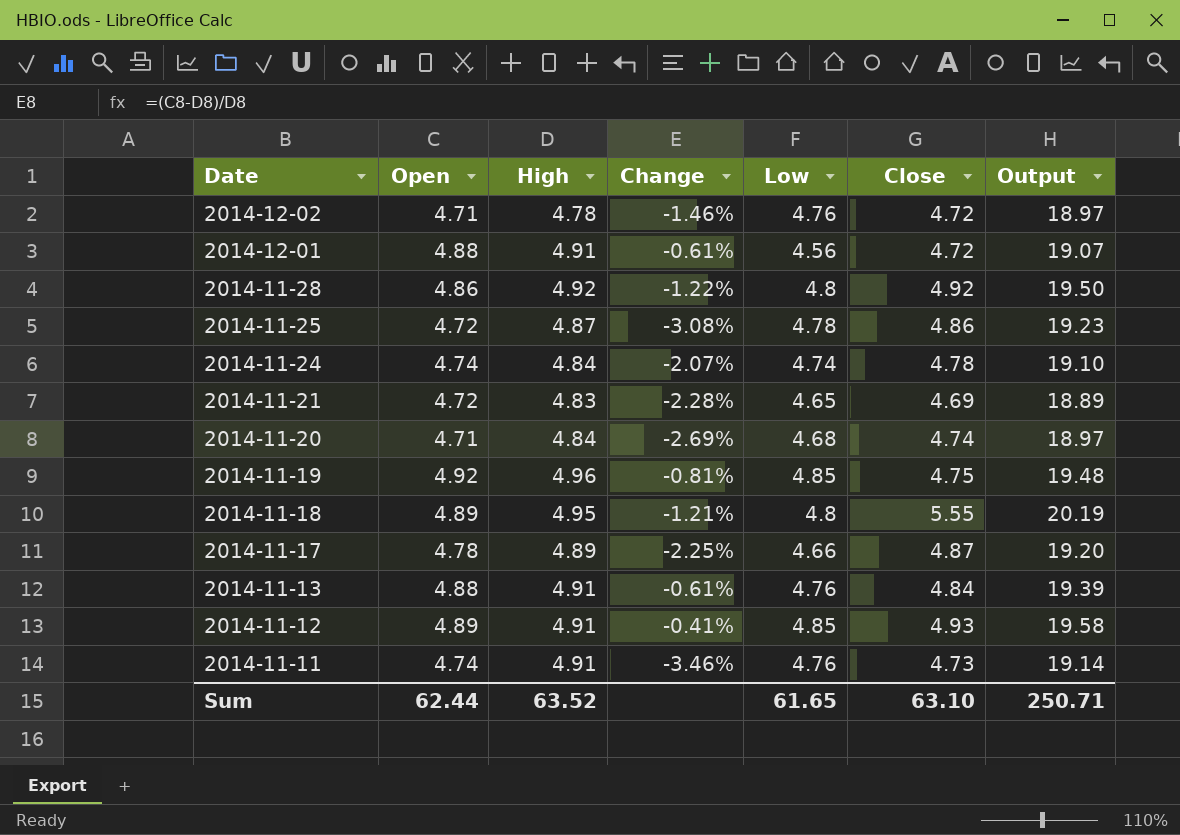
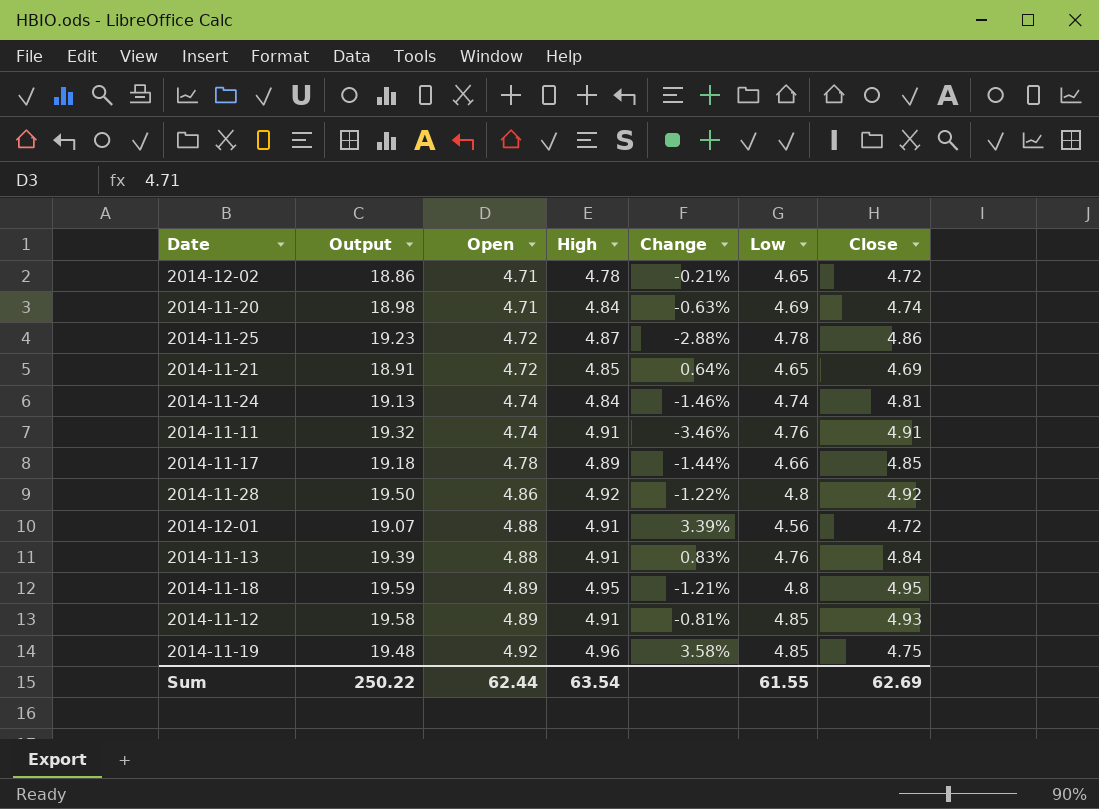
row order: Date descending -> Open ascending
column Output | position: 7 -> 2
column Change | formula: ([Open] - [High]) / [High] -> ([Open] - [Close]) / [Close]
2014-12-02 | Output: 18.97 -> 18.86
2014-12-02 | Low: 4.76 -> 4.65
2014-11-20 | Output: 18.97 -> 18.98
2014-11-20 | Low: 4.68 -> 4.69
2014-11-21 | Output: 18.89 -> 18.91
2014-11-21 | High: 4.83 -> 4.85
2014-11-24 | Output: 19.10 -> 19.13
2014-11-24 | Close: 4.78 -> 4.81
2014-11-11 | Output: 19.14 -> 19.32
2014-11-11 | Close: 4.73 -> 4.91
2014-11-17 | Output: 19.20 -> 19.18
2014-11-17 | Close: 4.87 -> 4.85
2014-11-18 | Output: 20.19 -> 19.59
2014-11-18 | Close: 5.55 -> 4.95
Sum | Output: 250.71 -> 250.22
Sum | High: 63.52 -> 63.54
Sum | Low: 61.65 -> 61.55
Sum | Close: 63.10 -> 62.69

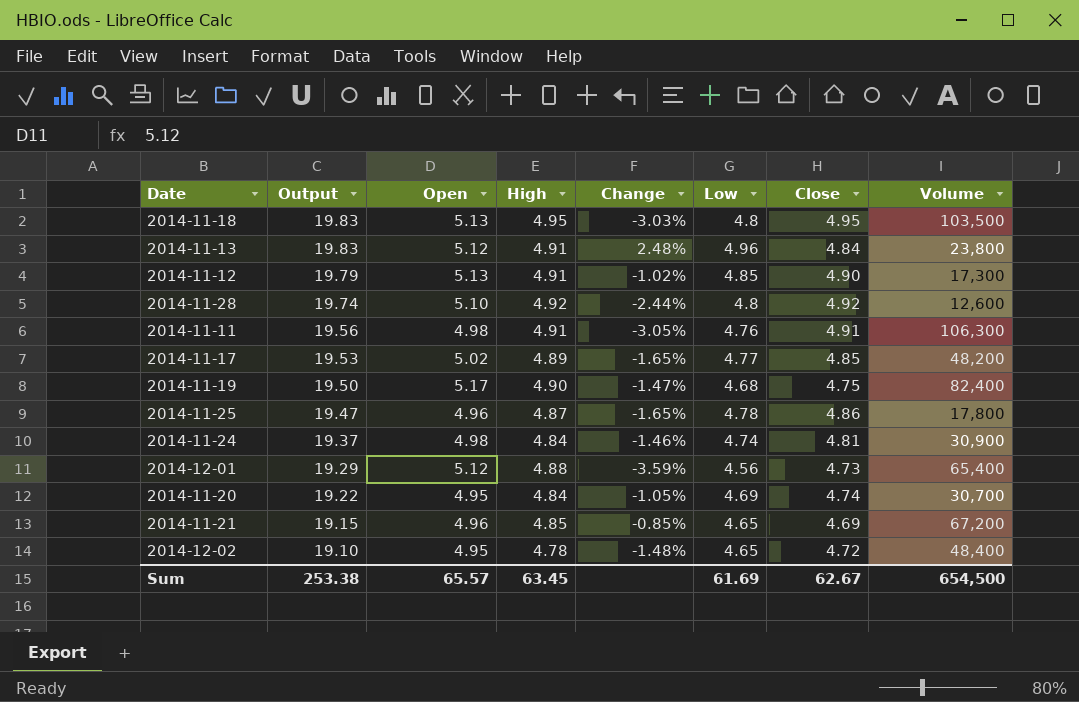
row order: Open ascending -> Output descending
column Change | formula: ([Open] - [Close]) / [Close] -> ([Low] - [Close]) / [Close]
column Volume | position: none -> 8
2014-11-18 | Output: 19.59 -> 19.83
2014-11-18 | Open: 4.89 -> 5.13
2014-11-13 | Output: 19.39 -> 19.83
2014-11-13 | Open: 4.88 -> 5.12
2014-11-13 | Low: 4.76 -> 4.96
2014-11-12 | Output: 19.58 -> 19.79
2014-11-12 | Open: 4.89 -> 5.13
2014-11-12 | Close: 4.93 -> 4.90
2014-11-28 | Output: 19.50 -> 19.74
2014-11-28 | Open: 4.86 -> 5.10
2014-11-11 | Output: 19.32 -> 19.56
2014-11-11 | Open: 4.74 -> 4.98
2014-11-17 | Output: 19.18 -> 19.53
2014-11-17 | Open: 4.78 -> 5.02
2014-11-17 | Low: 4.66 -> 4.77
2014-11-19 | Output: 19.48 -> 19.50
2014-11-19 | Open: 4.92 -> 5.17
2014-11-19 | High: 4.96 -> 4.90
2014-11-19 | Low: 4.85 -> 4.68
2014-11-25 | Output: 19.23 -> 19.47
2014-11-25 | Open: 4.72 -> 4.96
2014-11-24 | Output: 19.13 -> 19.37
2014-11-24 | Open: 4.74 -> 4.98
2014-12-01 | Output: 19.07 -> 19.29
2014-12-01 | Open: 4.88 -> 5.12
2014-12-01 | High: 4.91 -> 4.88
2014-12-01 | Close: 4.72 -> 4.73
2014-11-20 | Output: 18.98 -> 19.22
2014-11-20 | Open: 4.71 -> 4.95
2014-11-21 | Output: 18.91 -> 19.15
2014-11-21 | Open: 4.72 -> 4.96
2014-12-02 | Output: 18.86 -> 19.10
2014-12-02 | Open: 4.71 -> 4.95
Sum | Output: 250.22 -> 253.38
Sum | Open: 62.44 -> 65.57
Sum | High: 63.54 -> 63.45
Sum | Low: 61.55 -> 61.69
Sum | Close: 62.69 -> 62.67

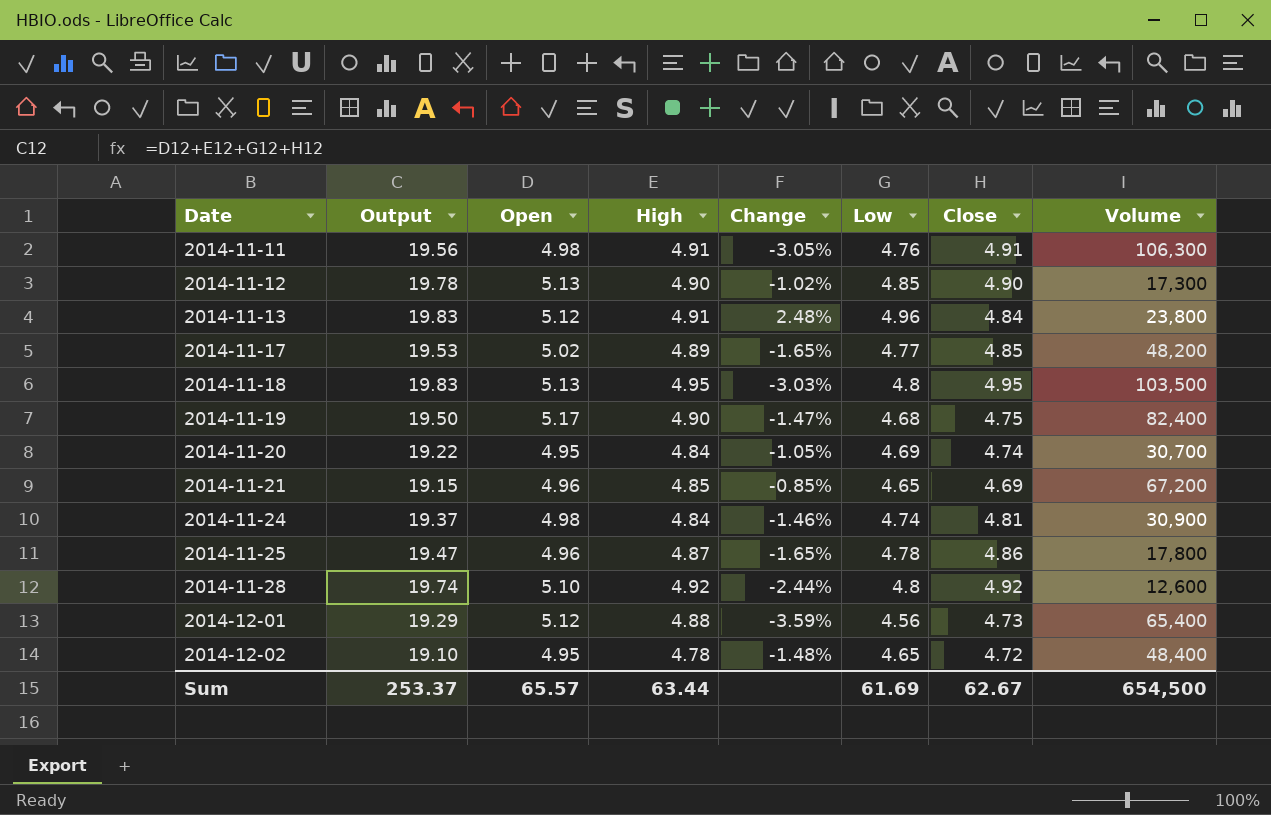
row order: Output descending -> Date ascending
2014-11-12 | Output: 19.79 -> 19.78
2014-11-12 | High: 4.91 -> 4.90
Sum | Output: 253.38 -> 253.37
Sum | High: 63.45 -> 63.44

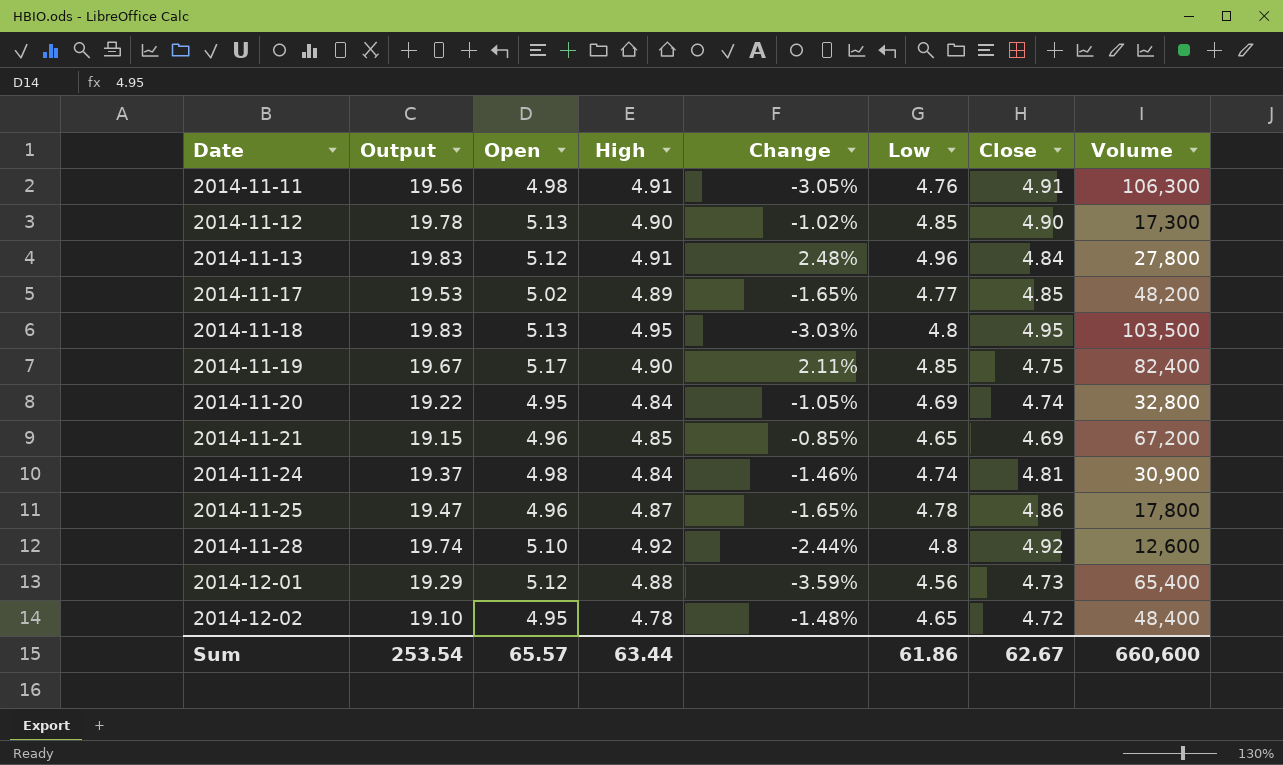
2014-11-13 | Volume: 23,800 -> 27,800
2014-11-19 | Output: 19.50 -> 19.67
2014-11-19 | Change: -1.47% -> 2.11%
2014-11-19 | Low: 4.68 -> 4.85
2014-11-20 | Volume: 30,700 -> 32,800
Sum | Output: 253.37 -> 253.54
Sum | Low: 61.69 -> 61.86
Sum | Volume: 654,500 -> 660,600

